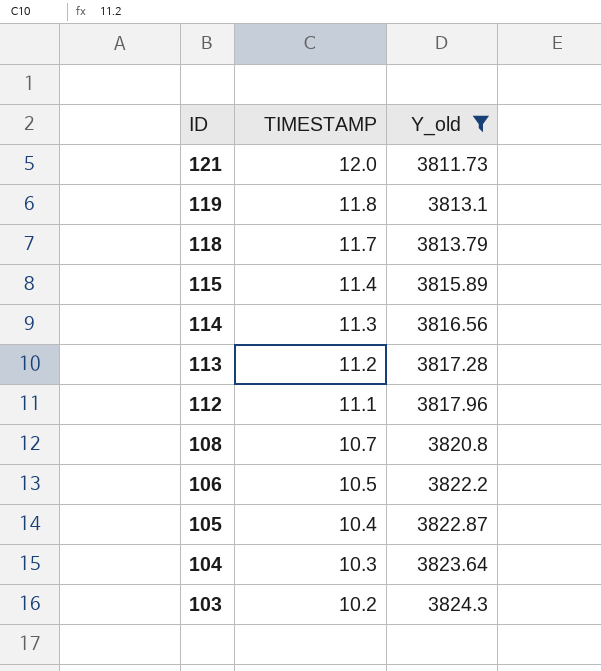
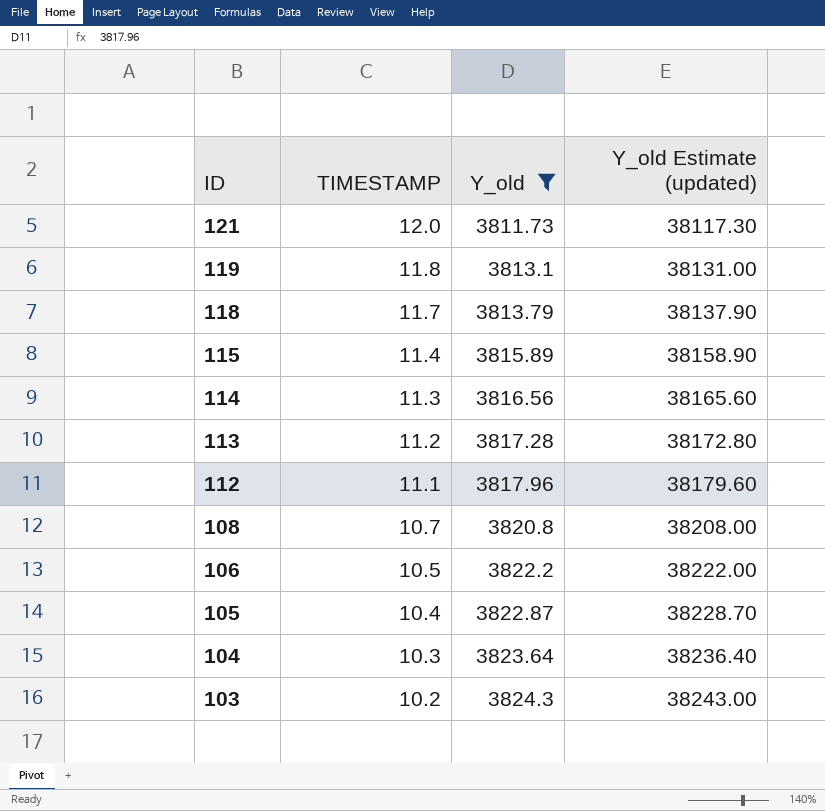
column Y_old Estimate (updated) | formula: none -> [Y_old] * 10

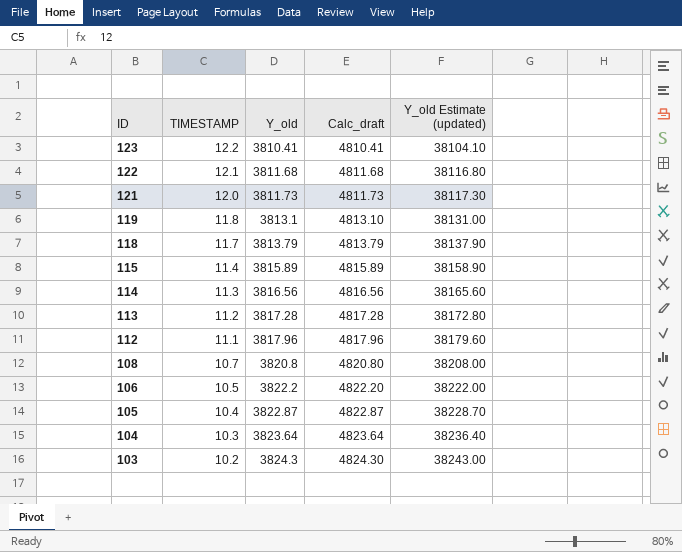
filter: Y_old >= 3811.73 -> none
column Calc_draft | formula: none -> [Y_old] + 1000

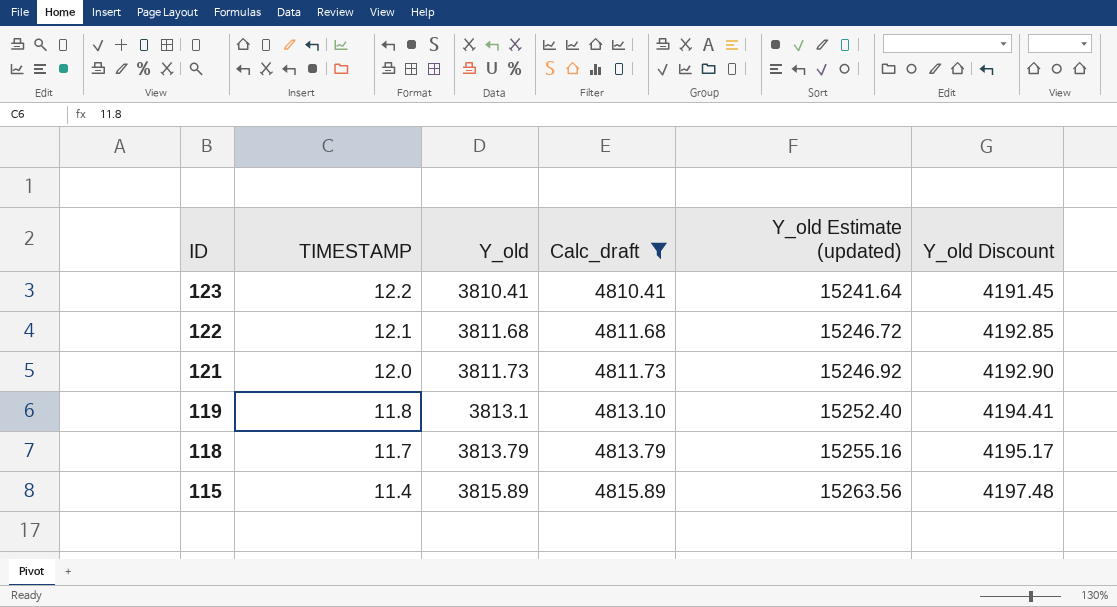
filter: none -> Calc_draft <= 4815.89
column Y_old Estimate (updated) | formula: [Y_old] * 10 -> [Y_old] * 4
column Y_old Discount | formula: none -> [Y_old] * 1.1

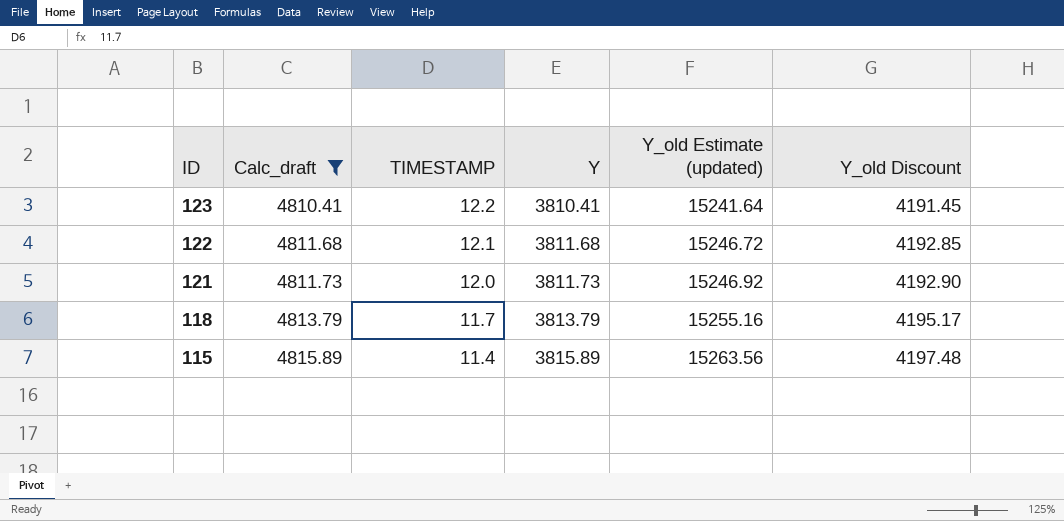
column Calc_draft | position: 4 -> 2
column name: Y_old -> Y
row 119: 11.8 | 3813.1 | 4813.10 | 15252.40 | 4194.41 -> none

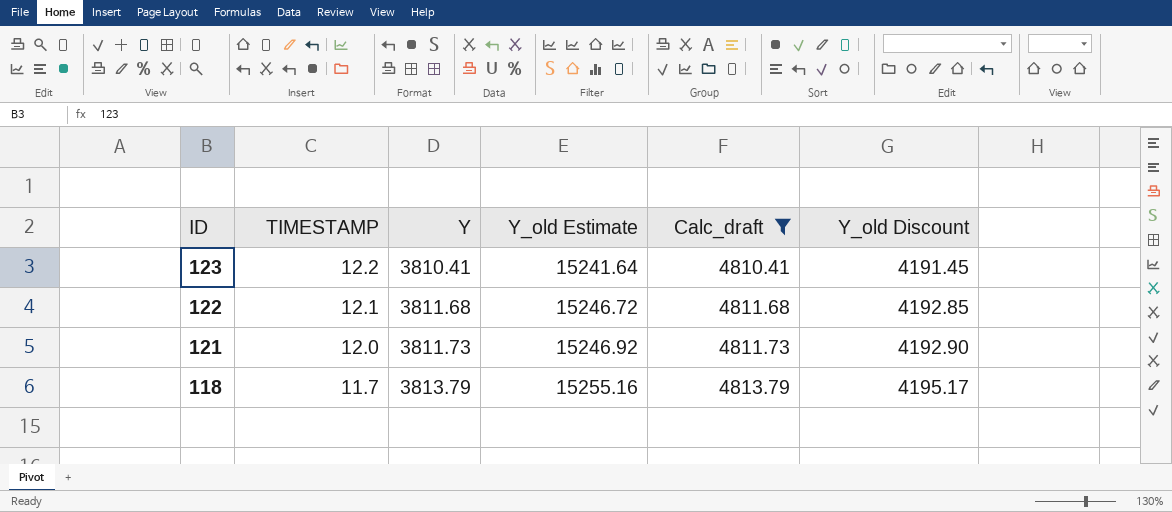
column name: Y_old Estimate (updated) -> Y_old Estimate
column Calc_draft | position: 2 -> 5
row 115: 4815.89 | 11.4 | 3815.89 | 15263.56 | 4197.48 -> none

